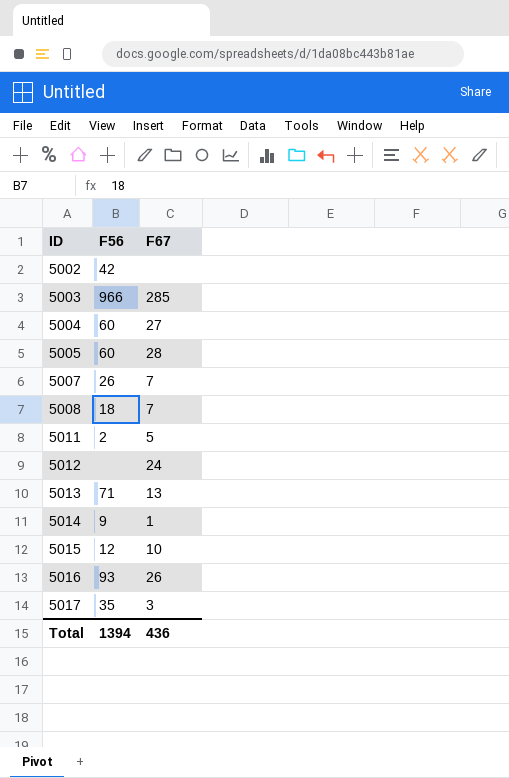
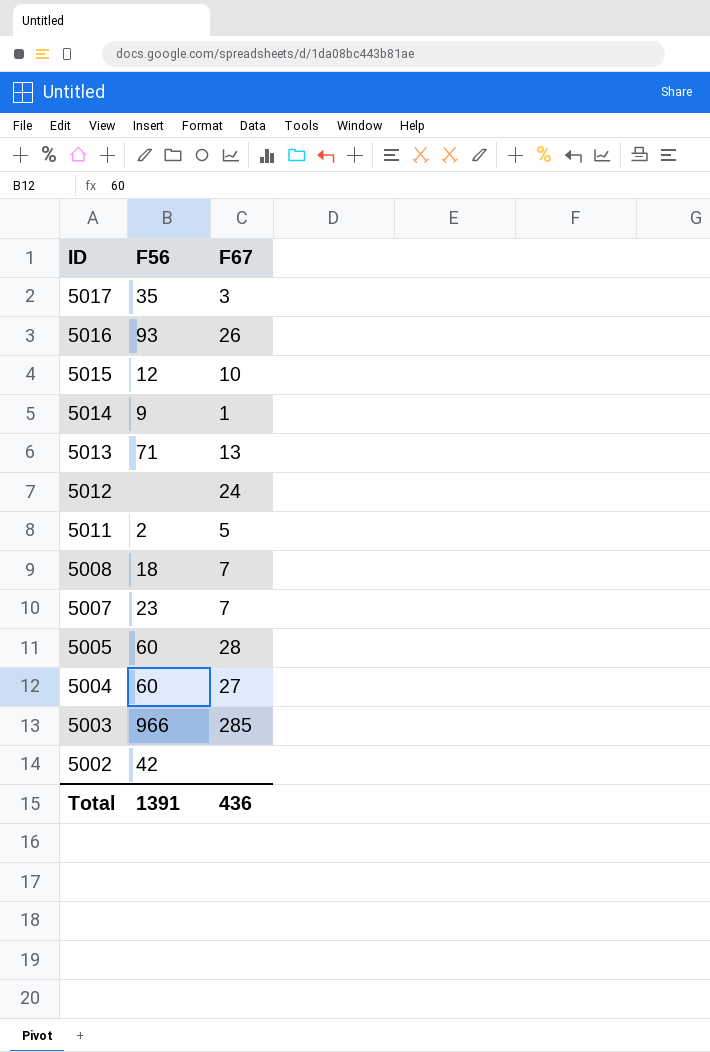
row order: ID ascending -> ID descending
5007 | F56: 26 -> 23
Total | F56: 1394 -> 1391

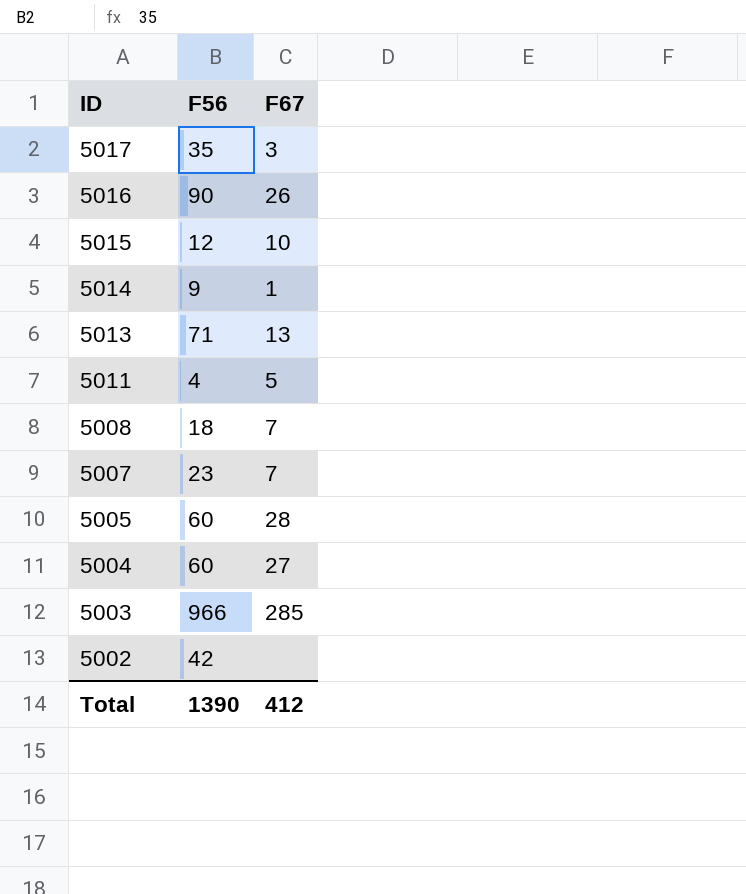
row 5012: none | 24 -> none
5016 | F56: 93 -> 90
5011 | F56: 2 -> 4
Total | F56: 1391 -> 1390
Total | F67: 436 -> 412

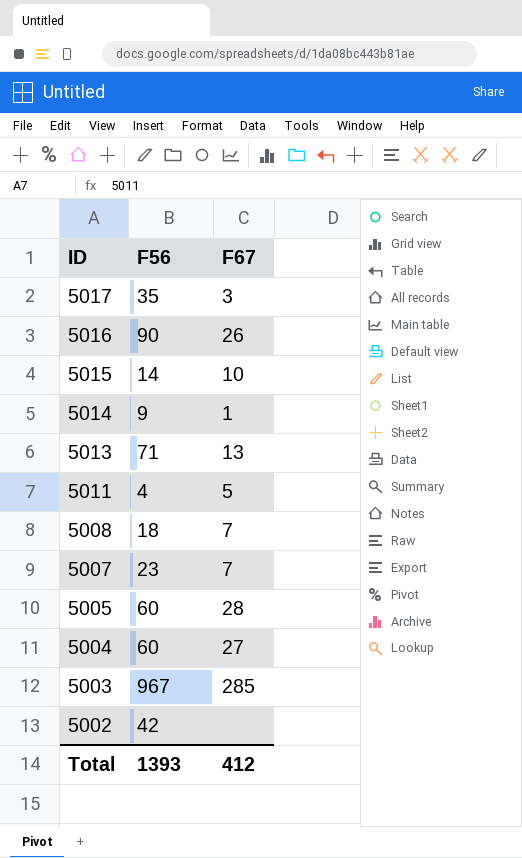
5015 | F56: 12 -> 14
5003 | F56: 966 -> 967
Total | F56: 1390 -> 1393

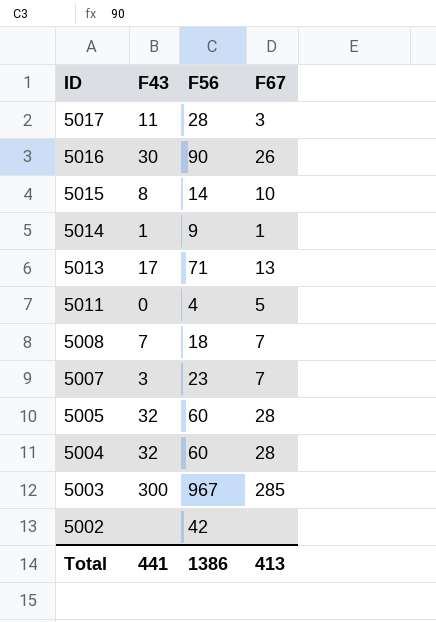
column F43 | position: none -> 2
5017 | F56: 35 -> 28
5004 | F67: 27 -> 28
Total | F56: 1393 -> 1386
Total | F67: 412 -> 413

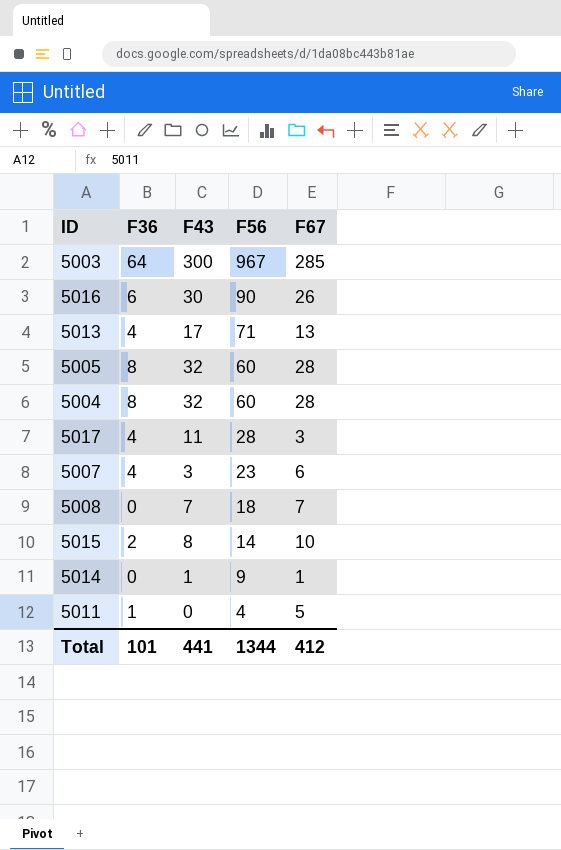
row order: ID descending -> F56 descending
column F36 | position: none -> 2
row 5002: none | 42 | none -> none
5007 | F67: 7 -> 6
Total | F56: 1386 -> 1344
Total | F67: 413 -> 412

